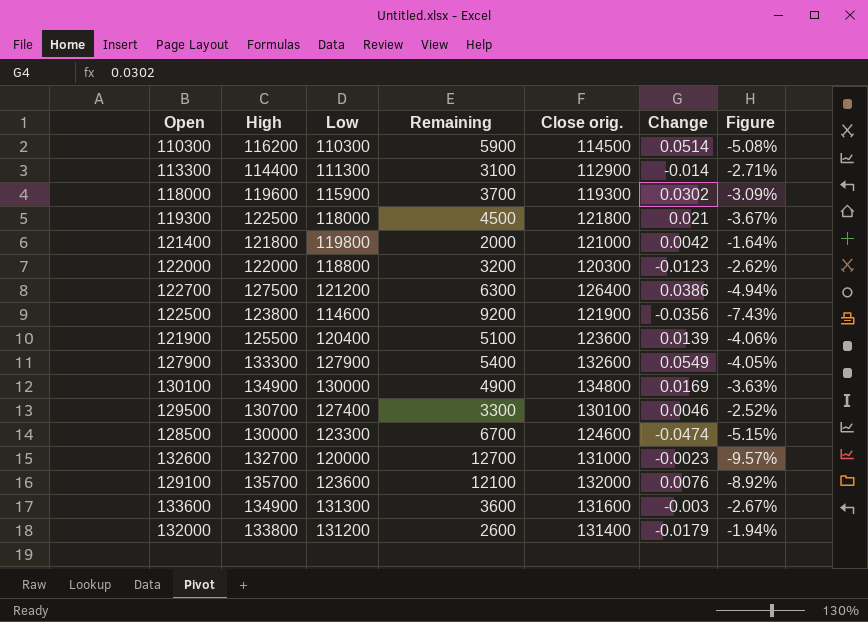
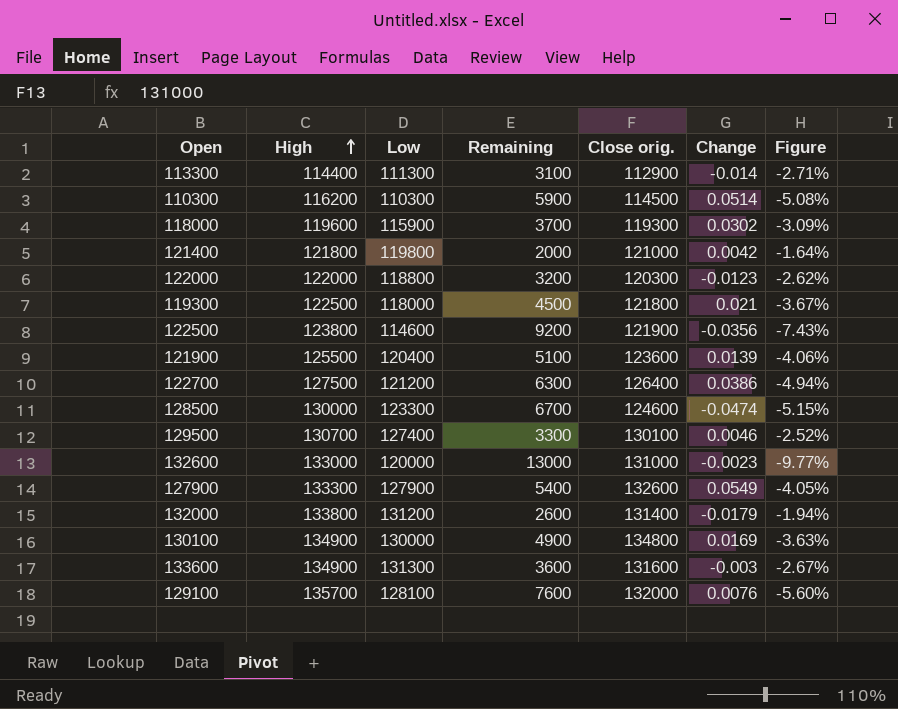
row order: none -> High ascending
132600 | High: 132700 -> 133000
132600 | Remaining: 12700 -> 13000
132600 | Figure: -9.57% -> -9.77%
129100 | Low: 123600 -> 128100
129100 | Remaining: 12100 -> 7600
129100 | Figure: -8.92% -> -5.60%

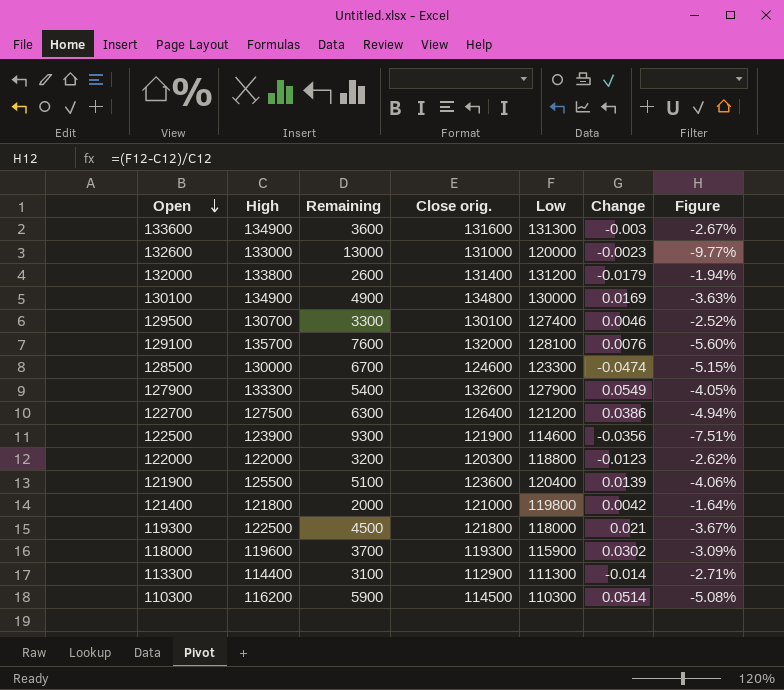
row order: High ascending -> Open descending
column Low | position: 3 -> 5
122500 | High: 123800 -> 123900
122500 | Remaining: 9200 -> 9300
122500 | Figure: -7.43% -> -7.51%

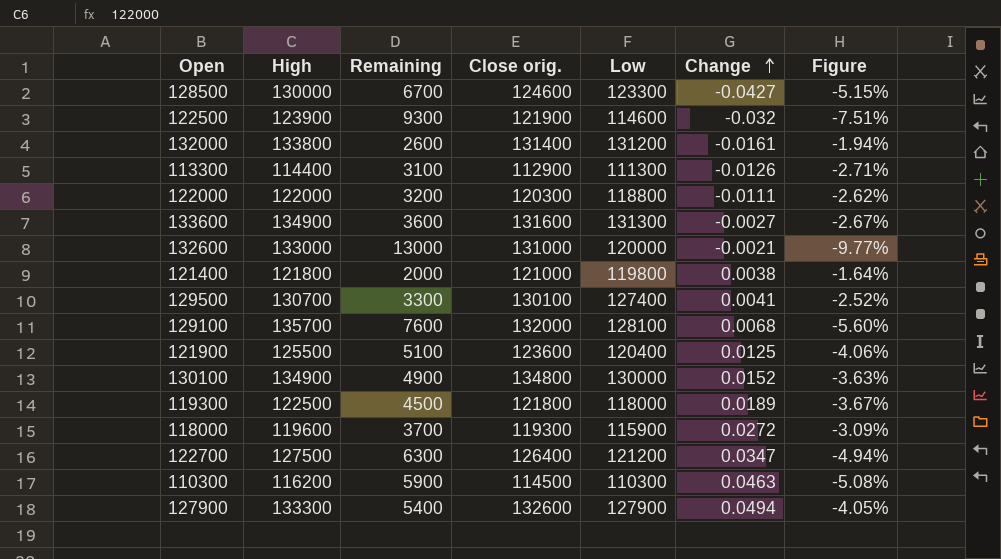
row order: Open descending -> Change ascending
128500 | Change: -0.0474 -> -0.0427
122500 | Change: -0.0356 -> -0.032
132000 | Change: -0.0179 -> -0.0161
113300 | Change: -0.014 -> -0.0126
122000 | Change: -0.0123 -> -0.0111
133600 | Change: -0.003 -> -0.0027
132600 | Change: -0.0023 -> -0.0021
121400 | Change: 0.0042 -> 0.0038
129500 | Change: 0.0046 -> 0.0041
129100 | Change: 0.0076 -> 0.0068
121900 | Change: 0.0139 -> 0.0125
130100 | Change: 0.0169 -> 0.0152
119300 | Change: 0.021 -> 0.0189
118000 | Change: 0.0302 -> 0.0272
122700 | Change: 0.0386 -> 0.0347
110300 | Change: 0.0514 -> 0.0463
127900 | Change: 0.0549 -> 0.0494

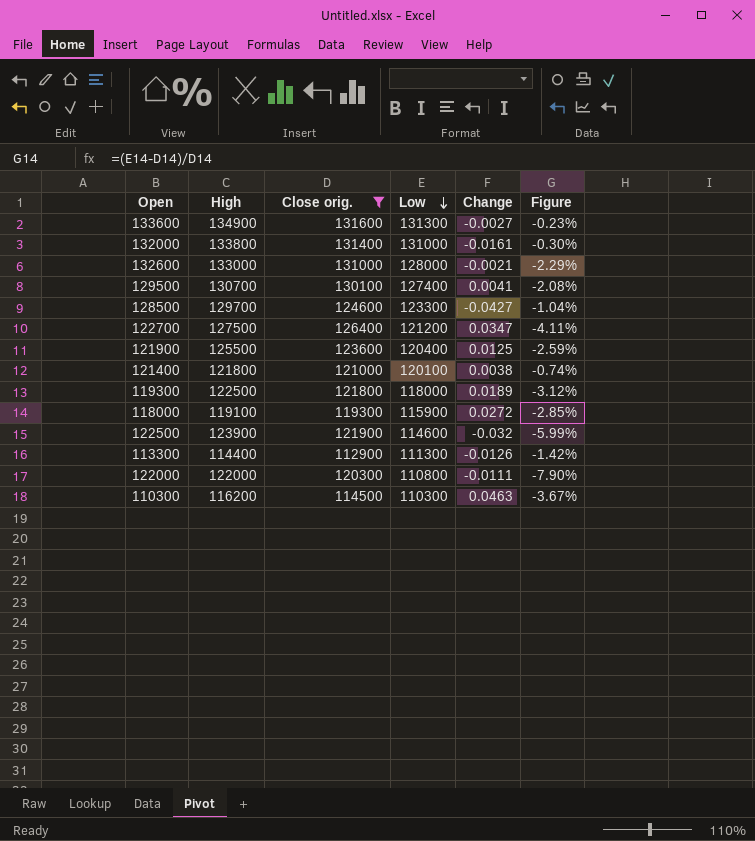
filter: none -> Close orig. <= 131600
row order: Change ascending -> Low descending
column Remaining | formula: [High] - [Low] -> none
column Figure | formula: ([Low] - [High]) / [High] -> ([Low] - [Close orig.]) / [Close orig.]
132000 | Low: 131200 -> 131000
132600 | Low: 120000 -> 128000
128500 | High: 130000 -> 129700
121400 | Low: 119800 -> 120100
118000 | High: 119600 -> 119100
122000 | Low: 118800 -> 110800

